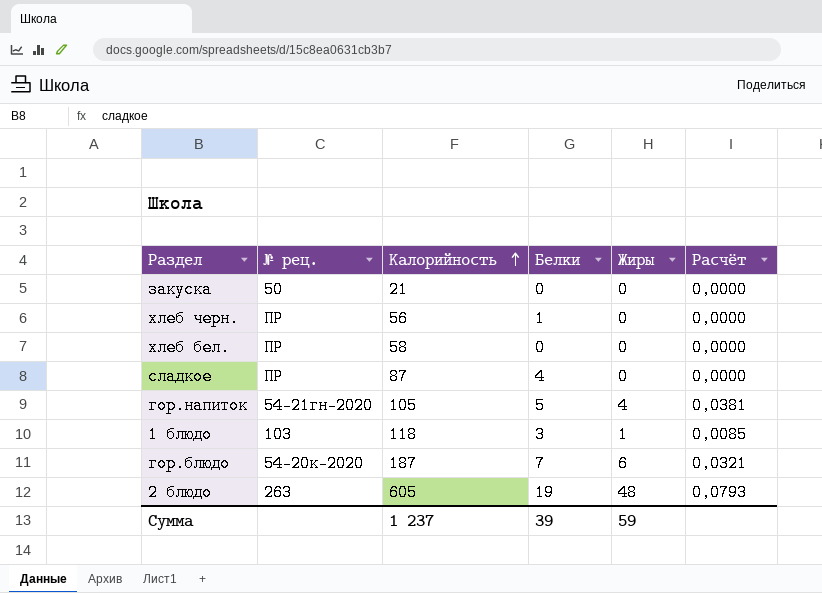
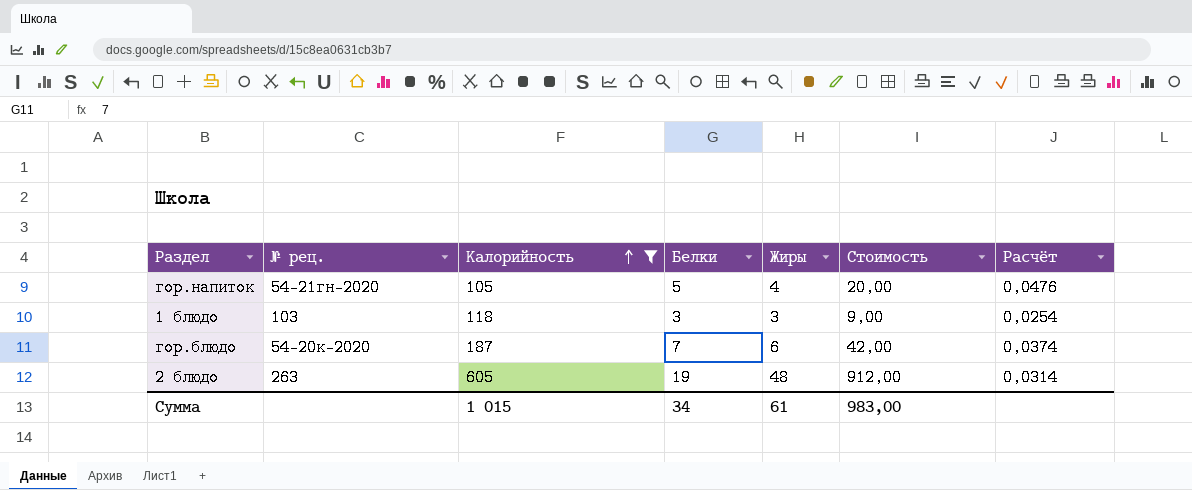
filter: none -> Калорийность >= 105
column Стоимость | formula: none -> [Белки] * [Жиры]
column Расчёт | formula: [Жиры] / [Калорийность] -> [Белки] / [Калорийность]
1 блюдо | Жиры: 1 -> 3
Сумма | Калорийность: 1 237 -> 1 015
Сумма | Белки: 39 -> 34
Сумма | Жиры: 59 -> 61

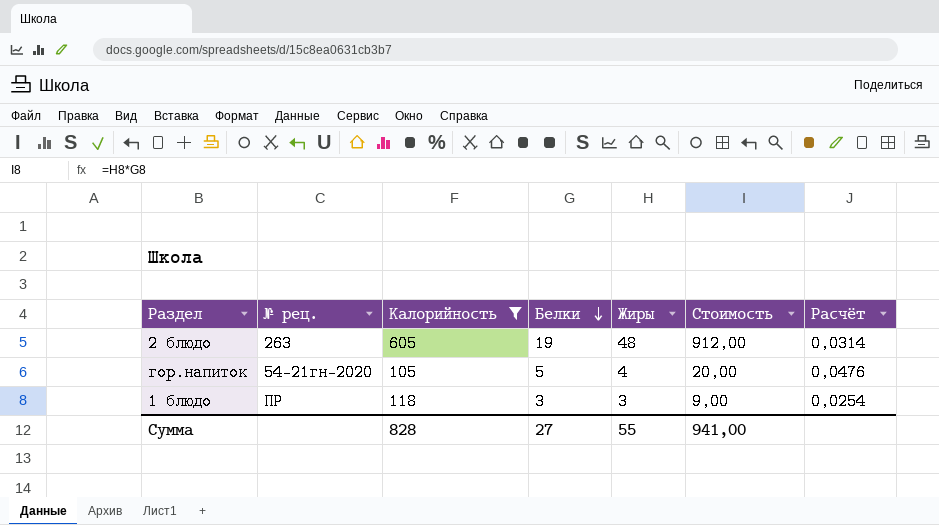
row order: Калорийность ascending -> Белки descending
row гор.блюдо: 54-20к-2020 | 187 | 7 | 6 | 42,00 | 0,0374 -> none
1 блюдо | № рец.: 103 -> ПР
Сумма | Калорийность: 1 015 -> 828
Сумма | Белки: 34 -> 27
Сумма | Жиры: 61 -> 55
Сумма | Стоимость: 983,00 -> 941,00

